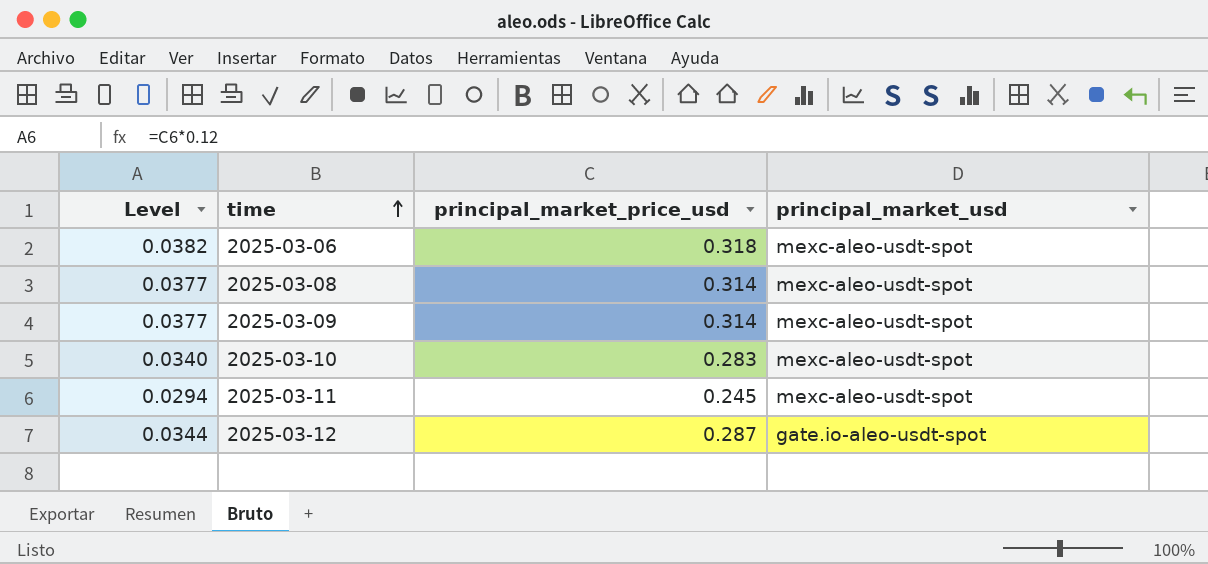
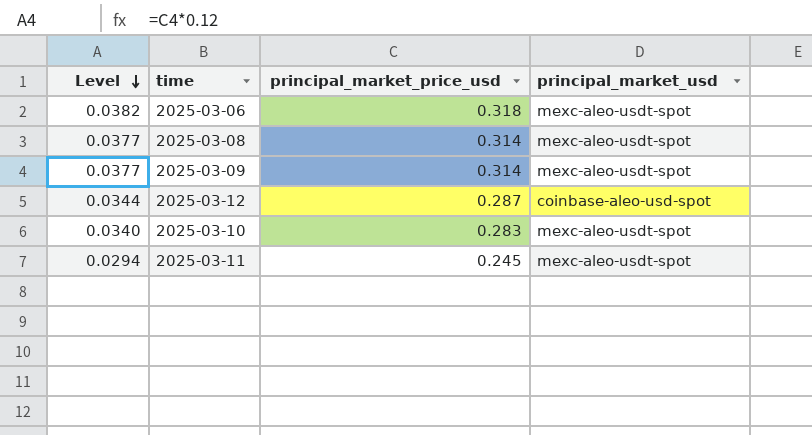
row order: time ascending -> Level descending
2025-03-12 | principal_market_usd: gate.io-aleo-usdt-spot -> coinbase-aleo-usd-spot

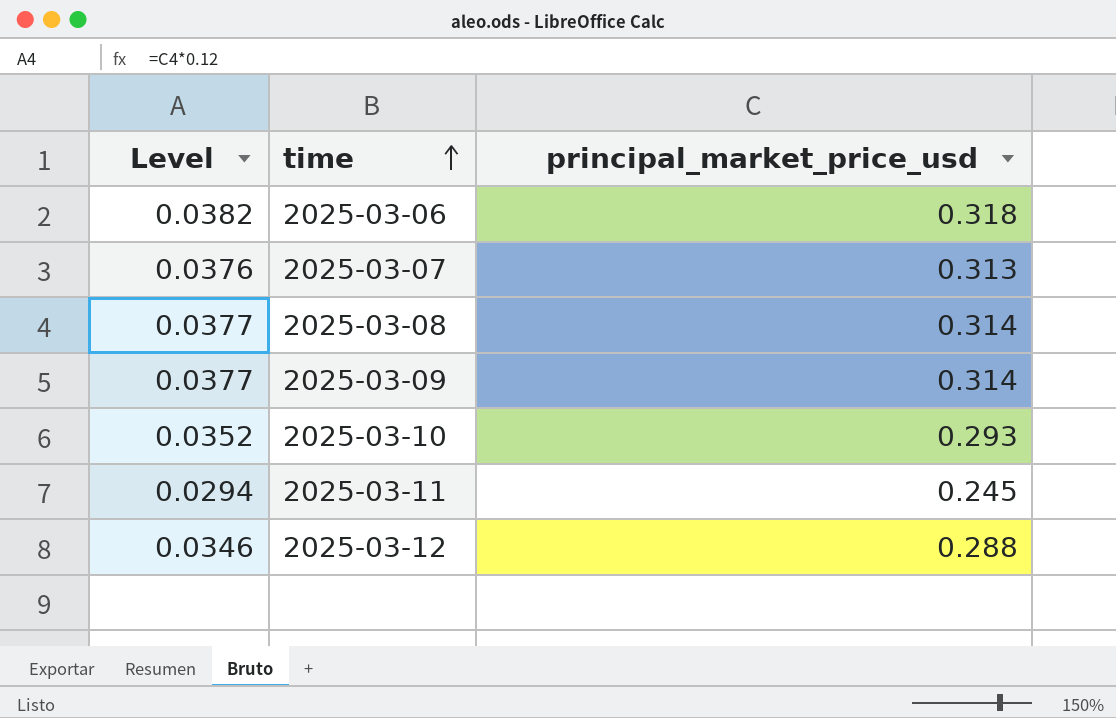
row order: Level descending -> time ascending
column principal_market_usd | position: 4 -> none
row 2025-03-07: none -> 0.0376 | 0.313
2025-03-10 | Level: 0.0340 -> 0.0352
2025-03-10 | principal_market_price_usd: 0.283 -> 0.293
2025-03-12 | Level: 0.0344 -> 0.0346
2025-03-12 | principal_market_price_usd: 0.287 -> 0.288

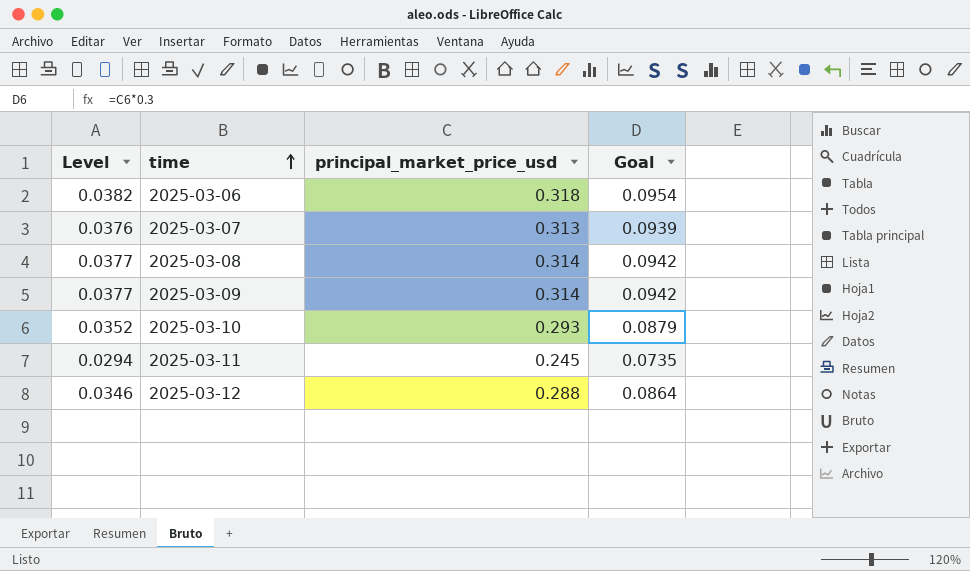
column Goal | formula: none -> [principal_market_price_usd] * 0.3

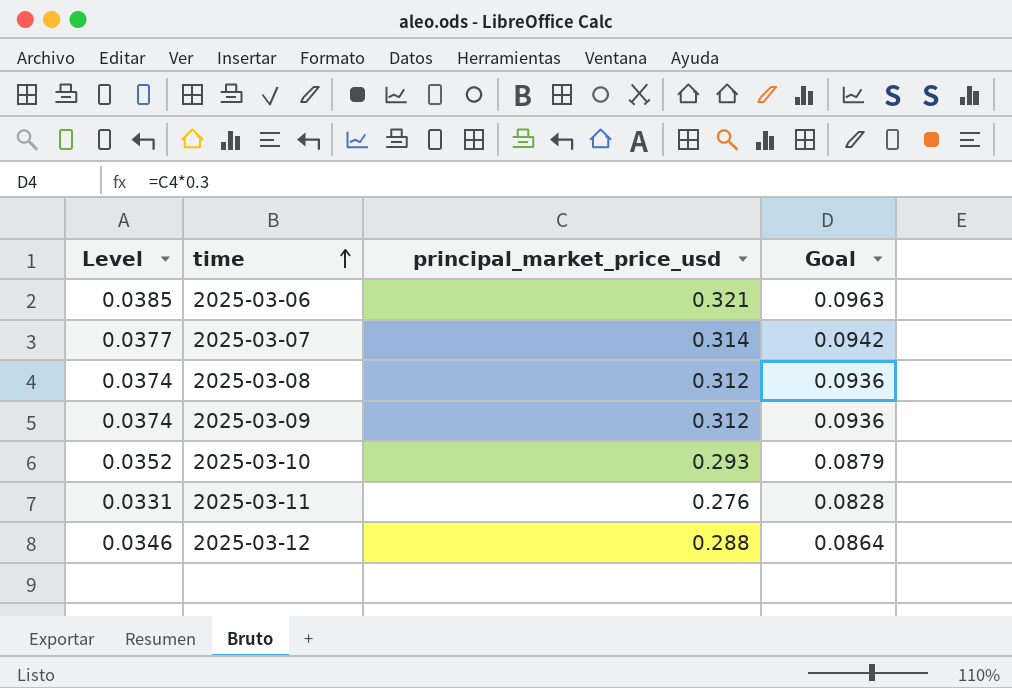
2025-03-06 | Level: 0.0382 -> 0.0385
2025-03-06 | principal_market_price_usd: 0.318 -> 0.321
2025-03-06 | Goal: 0.0954 -> 0.0963
2025-03-07 | Level: 0.0376 -> 0.0377
2025-03-07 | principal_market_price_usd: 0.313 -> 0.314
2025-03-07 | Goal: 0.0939 -> 0.0942
2025-03-08 | Level: 0.0377 -> 0.0374
2025-03-08 | principal_market_price_usd: 0.314 -> 0.312
2025-03-08 | Goal: 0.0942 -> 0.0936
2025-03-09 | Level: 0.0377 -> 0.0374
2025-03-09 | principal_market_price_usd: 0.314 -> 0.312
2025-03-09 | Goal: 0.0942 -> 0.0936
2025-03-11 | Level: 0.0294 -> 0.0331
2025-03-11 | principal_market_price_usd: 0.245 -> 0.276
2025-03-11 | Goal: 0.0735 -> 0.0828

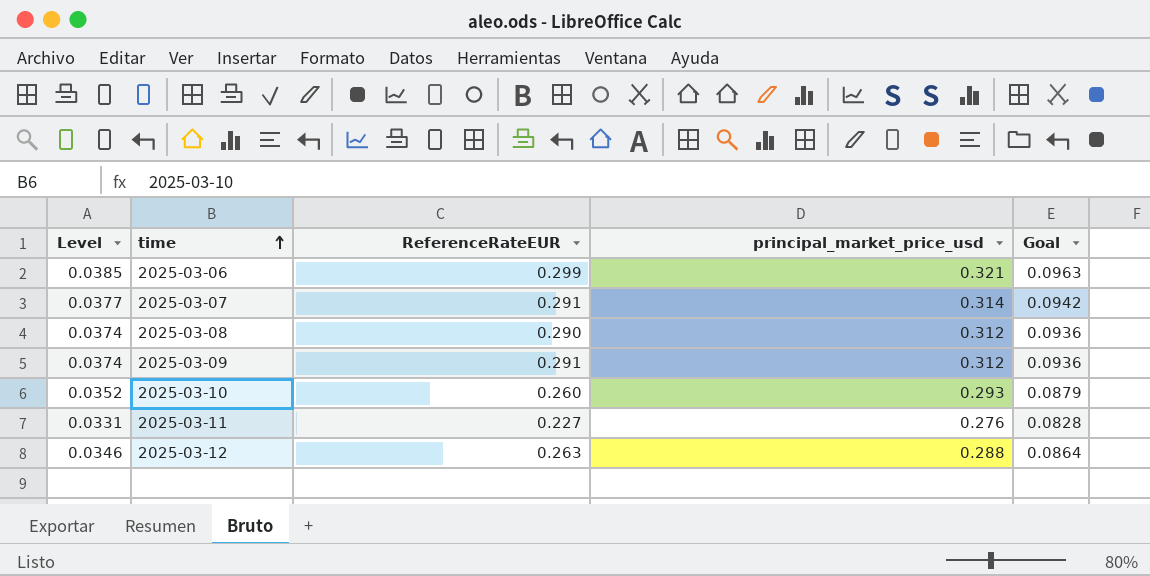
column ReferenceRateEUR | position: none -> 3

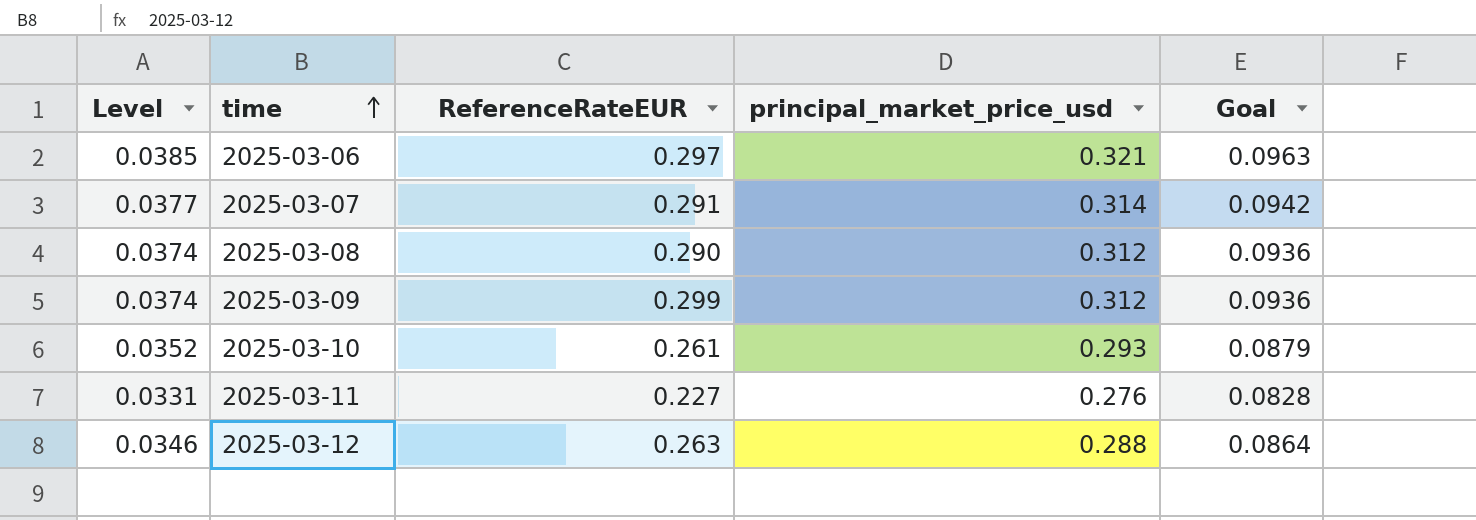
2025-03-06 | ReferenceRateEUR: 0.299 -> 0.297
2025-03-09 | ReferenceRateEUR: 0.291 -> 0.299
2025-03-10 | ReferenceRateEUR: 0.260 -> 0.261

